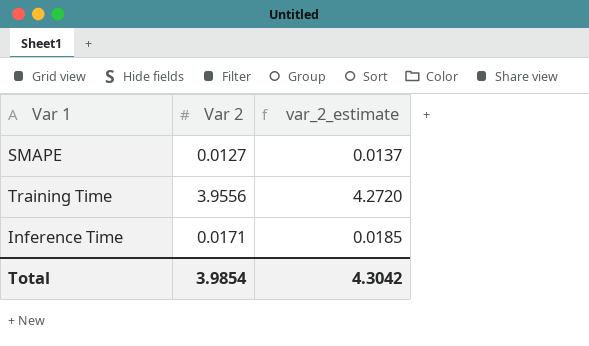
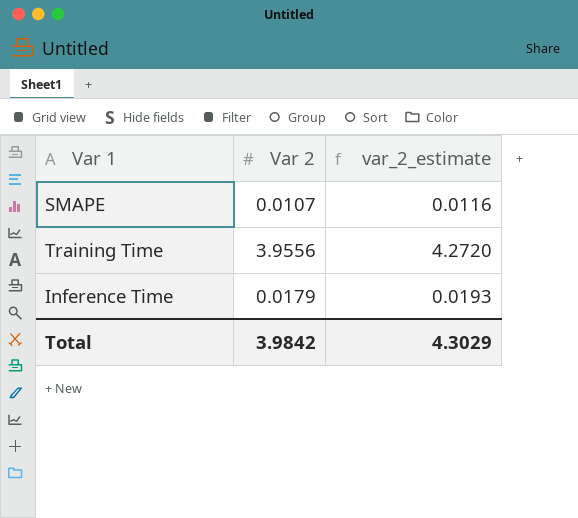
SMAPE | Var 2: 0.0127 -> 0.0107
SMAPE | var_2_estimate: 0.0137 -> 0.0116
Inference Time | Var 2: 0.0171 -> 0.0179
Inference Time | var_2_estimate: 0.0185 -> 0.0193
Total | Var 2: 3.9854 -> 3.9842
Total | var_2_estimate: 4.3042 -> 4.3029

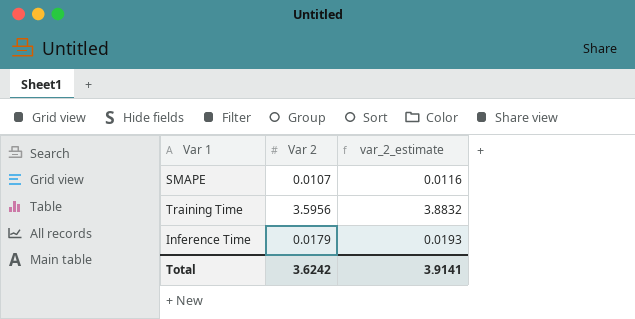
Training Time | Var 2: 3.9556 -> 3.5956
Training Time | var_2_estimate: 4.2720 -> 3.8832
Total | Var 2: 3.9842 -> 3.6242
Total | var_2_estimate: 4.3029 -> 3.9141

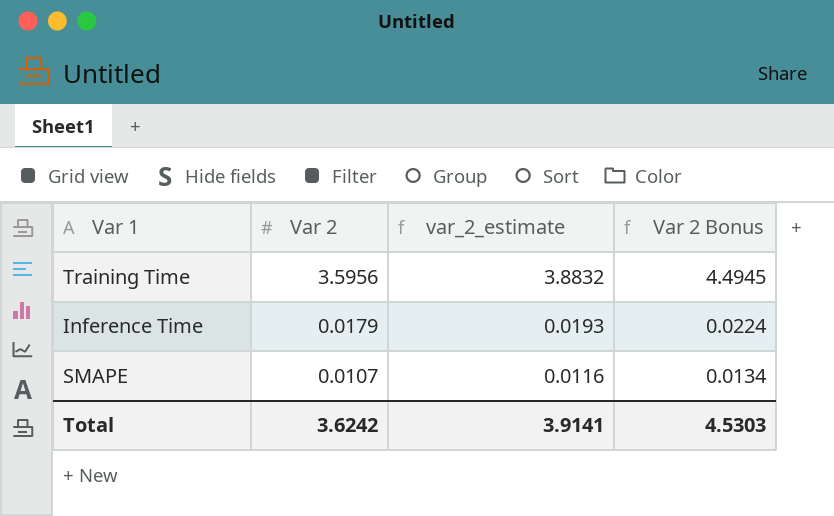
row order: none -> Var 2 descending
column Var 2 Bonus | formula: none -> [Var 2] * 1.25

